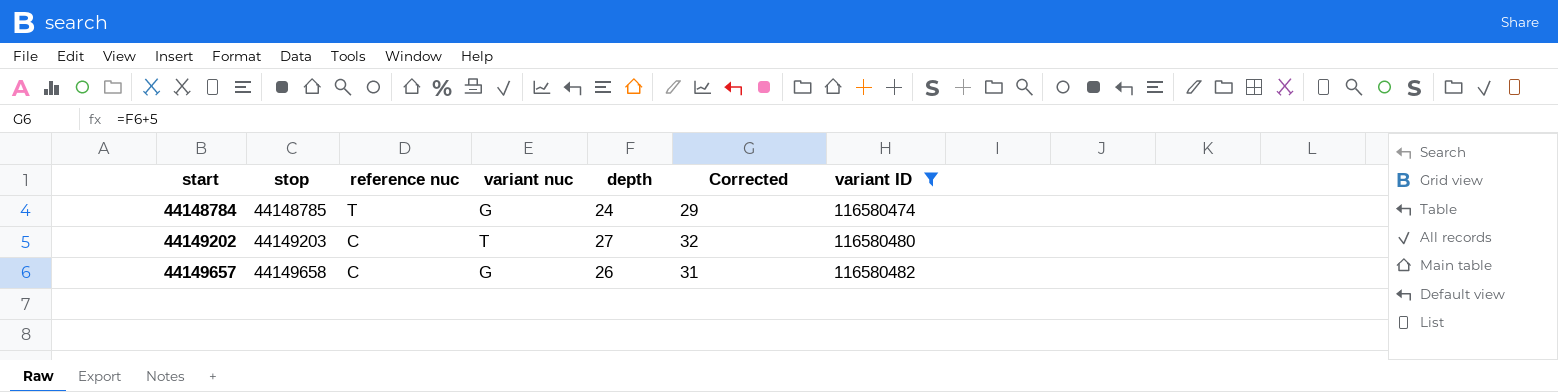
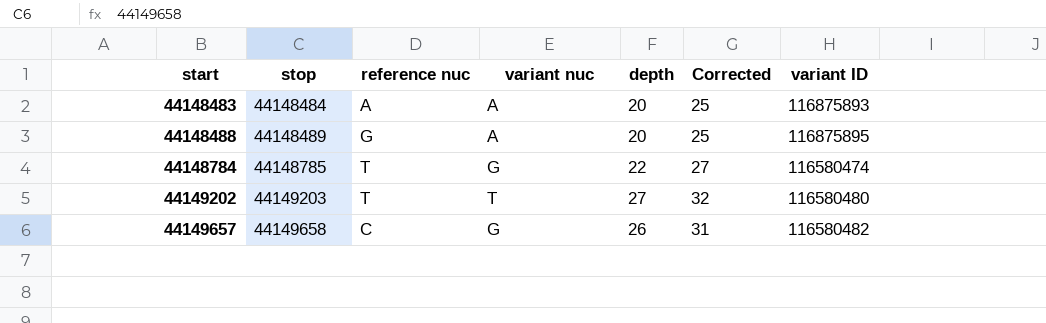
filter: variant ID <= 116580482 -> none
44148784 | depth: 24 -> 22
44148784 | Corrected: 29 -> 27
44149202 | reference nuc: C -> T

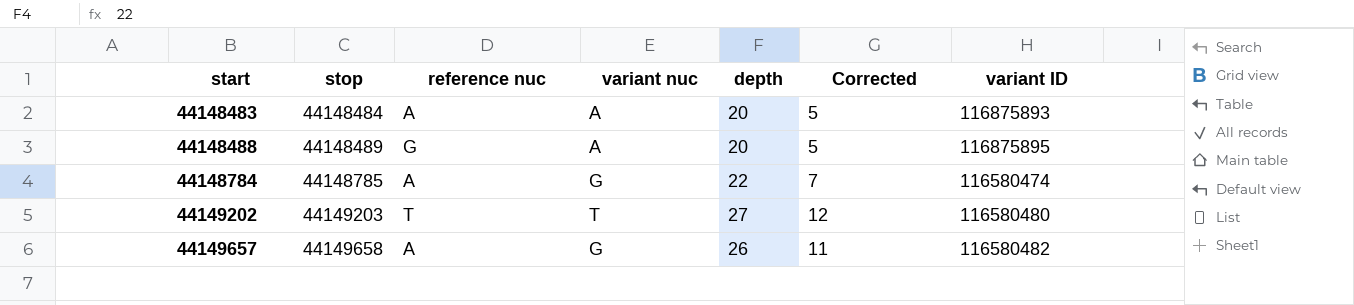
column Corrected | formula: [depth] + 5 -> [depth] - 15
44148784 | reference nuc: T -> A
44149657 | reference nuc: C -> A

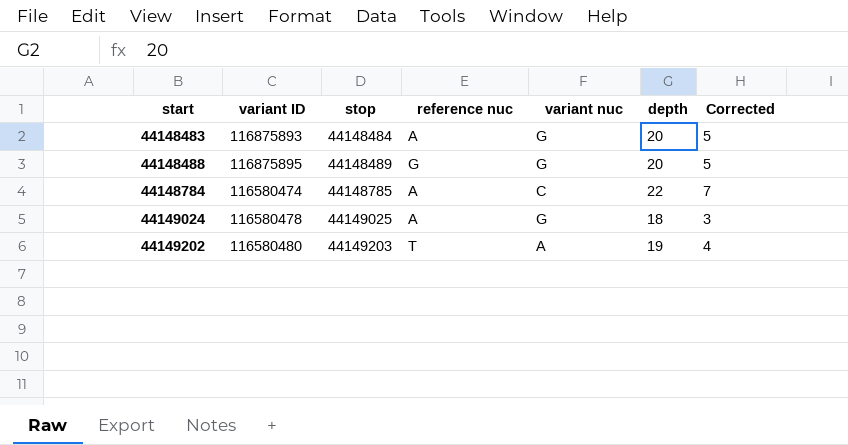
column variant ID | position: 7 -> 2
row 44149657: 44149658 | A | G | 26 | 11 | 116580482 -> none
44148483 | variant nuc: A -> G
44148488 | variant nuc: A -> G
44148784 | variant nuc: G -> C
row 44149024: none -> 116580478 | 44149025 | A | G | 18 | 3
44149202 | variant nuc: T -> A
44149202 | depth: 27 -> 19
44149202 | Corrected: 12 -> 4

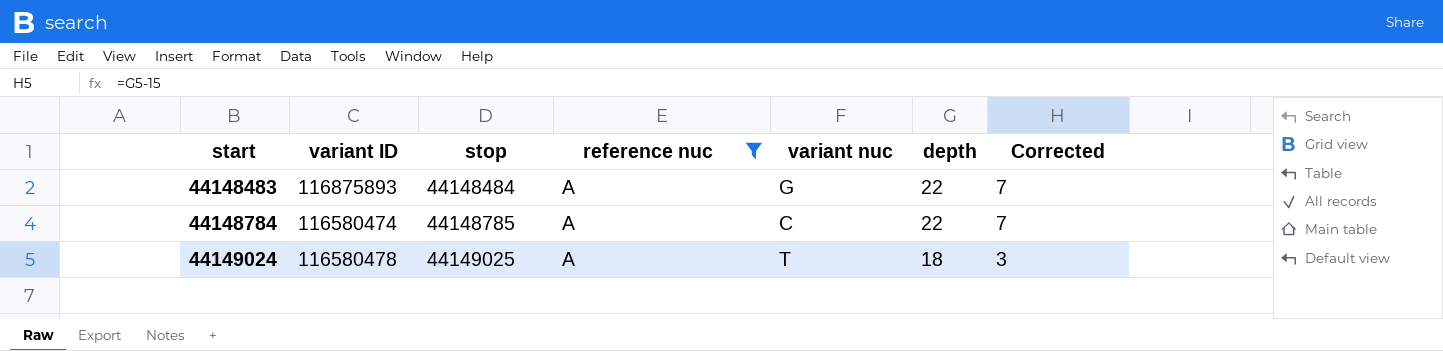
filter: none -> reference nuc = A
44148483 | depth: 20 -> 22
44148483 | Corrected: 5 -> 7
44149024 | variant nuc: G -> T

